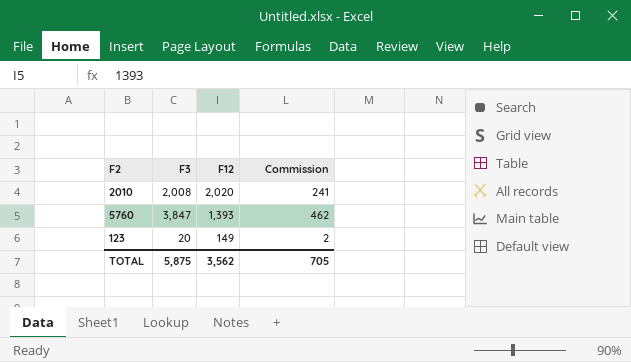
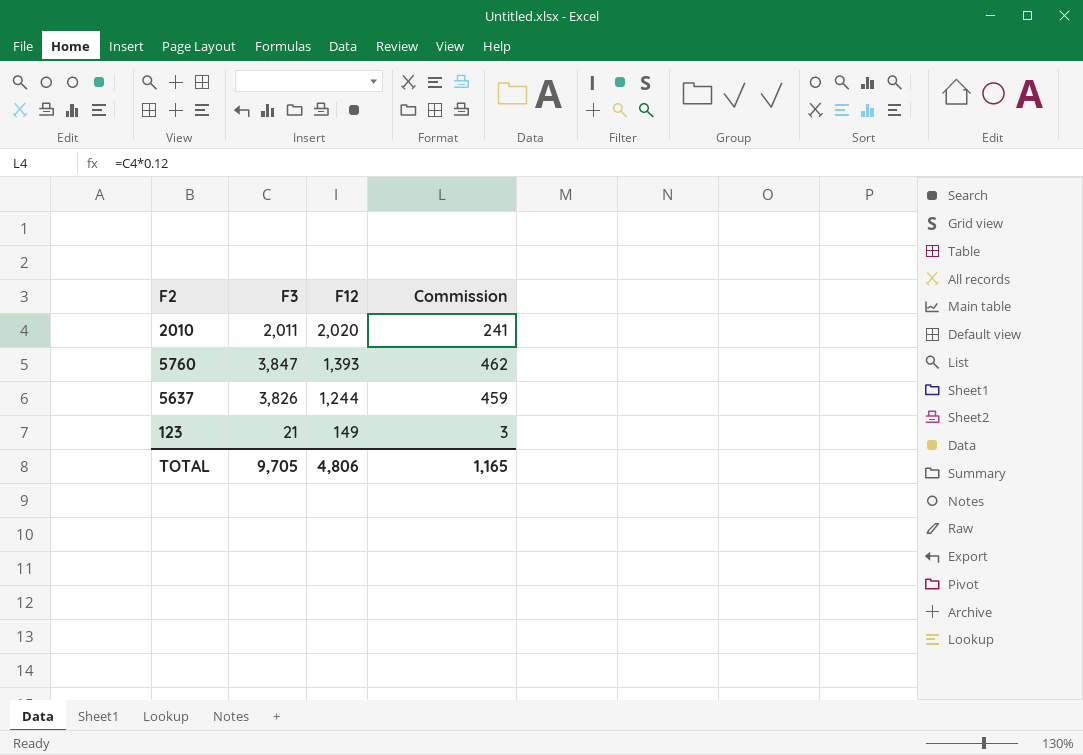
2010 | F3: 2,008 -> 2,011
row 5637: none -> 3,826 | 1,244 | 459
123 | F3: 20 -> 21
123 | Commission: 2 -> 3
TOTAL | F3: 5,875 -> 9,705
TOTAL | F12: 3,562 -> 4,806
TOTAL | Commission: 705 -> 1,165

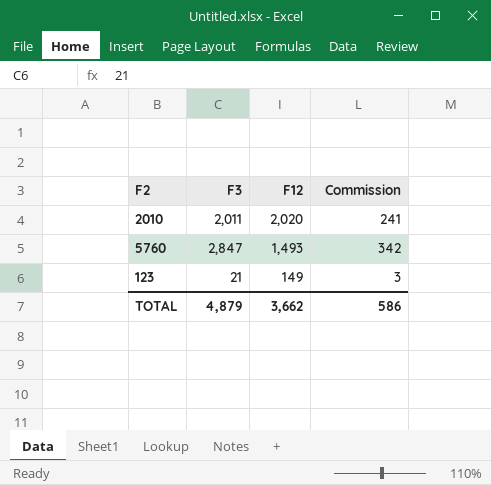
row 5637: 3,826 | 1,244 | 459 -> none
5760 | F3: 3,847 -> 2,847
5760 | F12: 1,393 -> 1,493
5760 | Commission: 462 -> 342
TOTAL | F3: 9,705 -> 4,879
TOTAL | F12: 4,806 -> 3,662
TOTAL | Commission: 1,165 -> 586

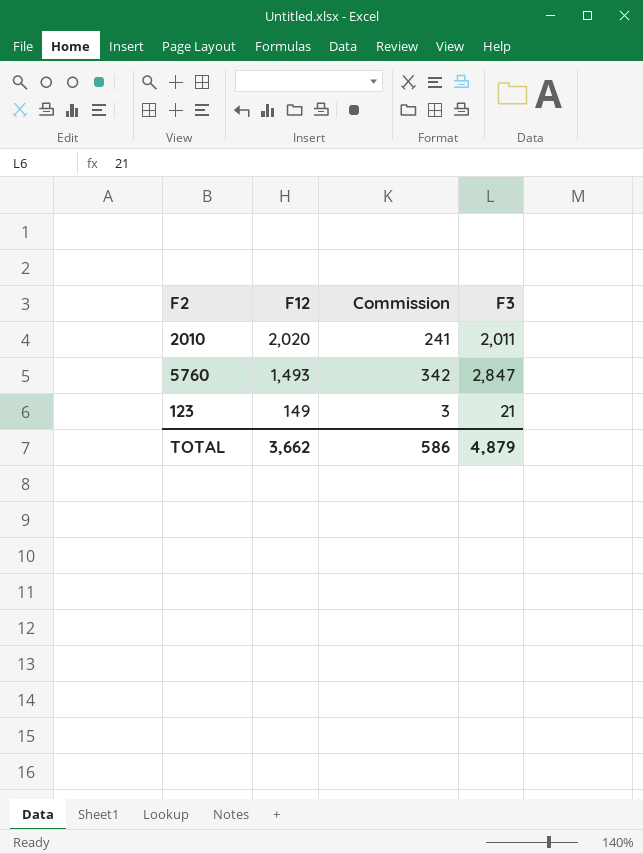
column F3 | position: 2 -> 4

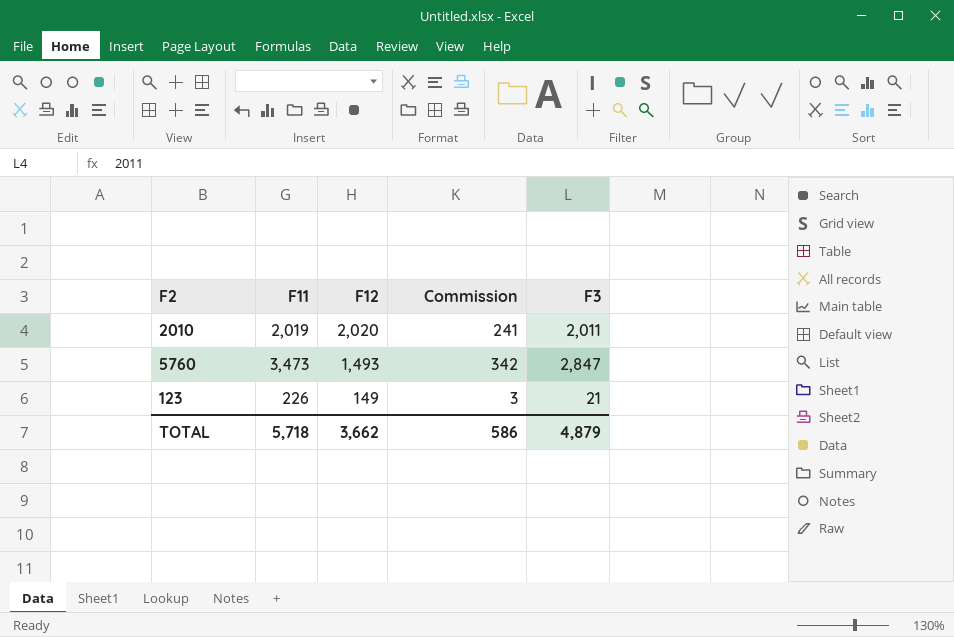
column F11 | position: none -> 2

